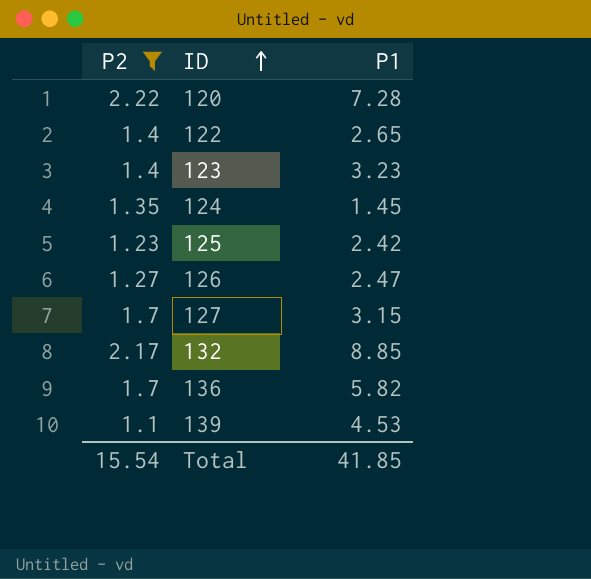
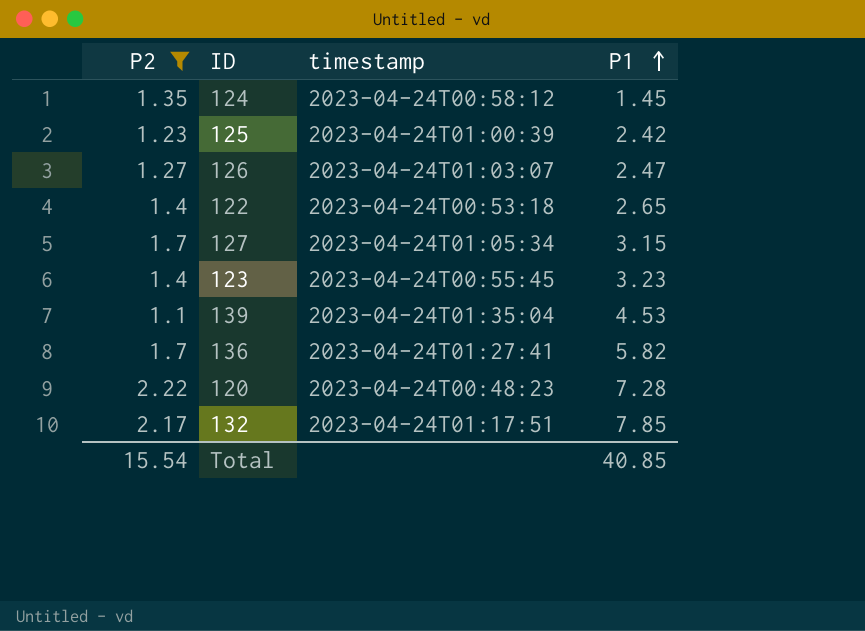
row order: ID ascending -> P1 ascending
column timestamp | position: none -> 3
132 | P1: 8.85 -> 7.85
Total | P1: 41.85 -> 40.85

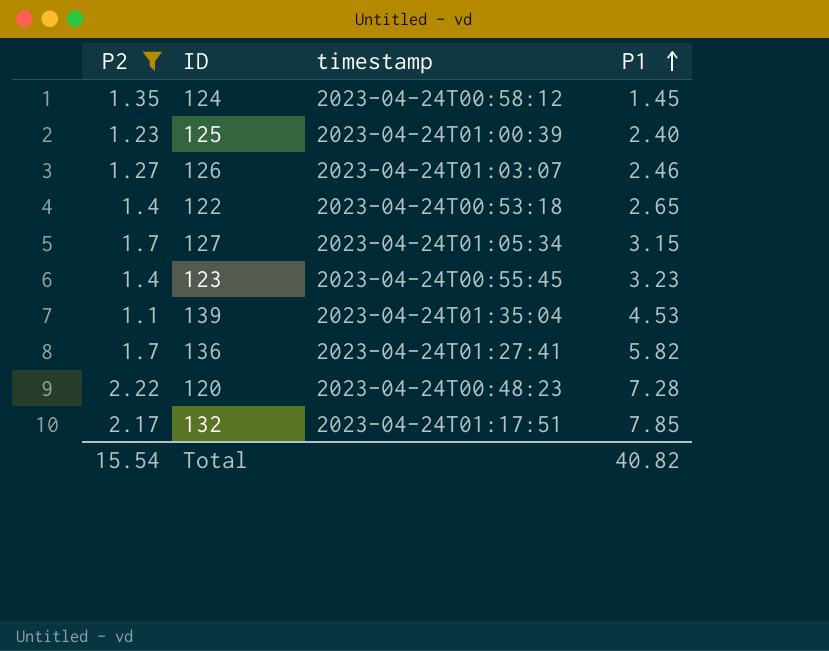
125 | P1: 2.42 -> 2.40
126 | P1: 2.47 -> 2.46
Total | P1: 40.85 -> 40.82

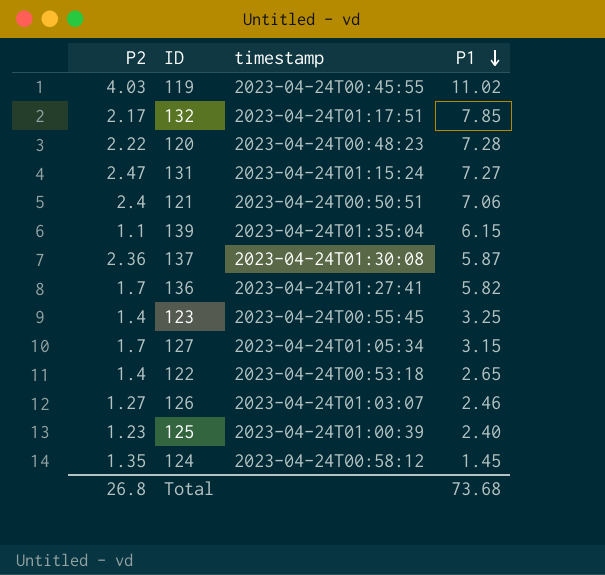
filter: P2 <= 2.22 -> none
row order: P1 ascending -> P1 descending
139 | P1: 4.53 -> 6.15
123 | P1: 3.23 -> 3.25
Total | P2: 15.54 -> 26.8
Total | P1: 40.82 -> 73.68

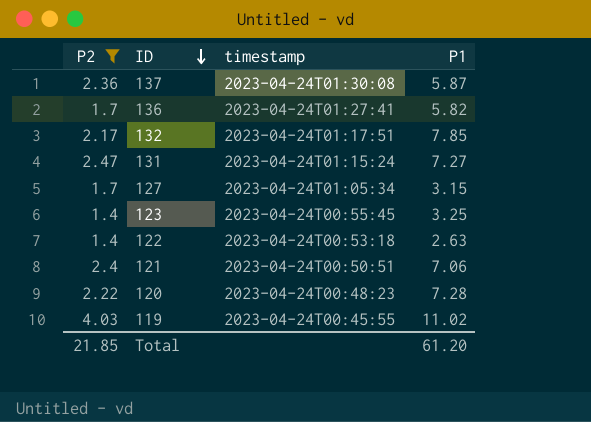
filter: none -> P2 >= 1.4
row order: P1 descending -> ID descending
122 | P1: 2.65 -> 2.63
Total | P2: 26.8 -> 21.85
Total | P1: 73.68 -> 61.20

